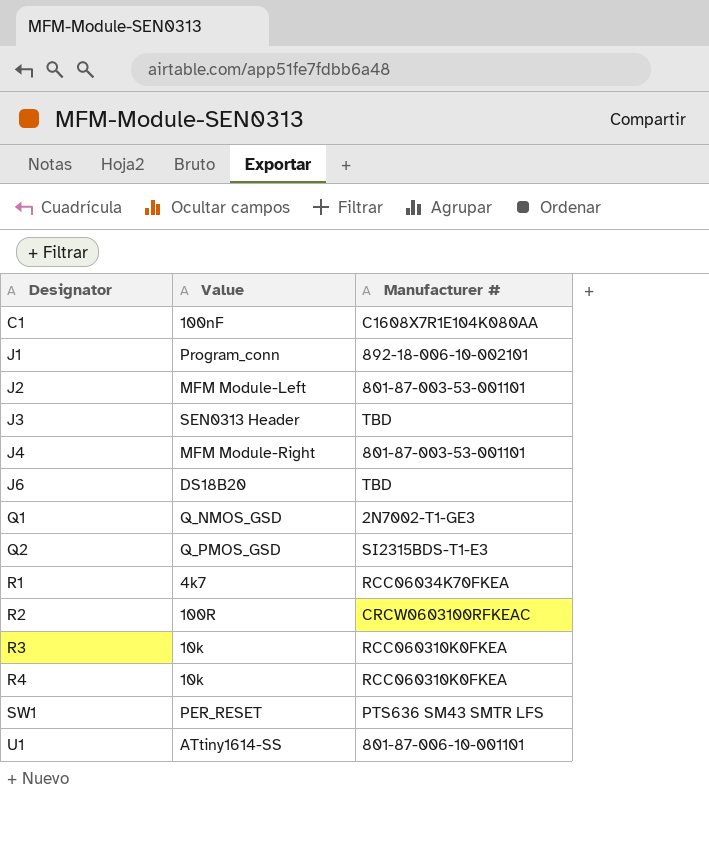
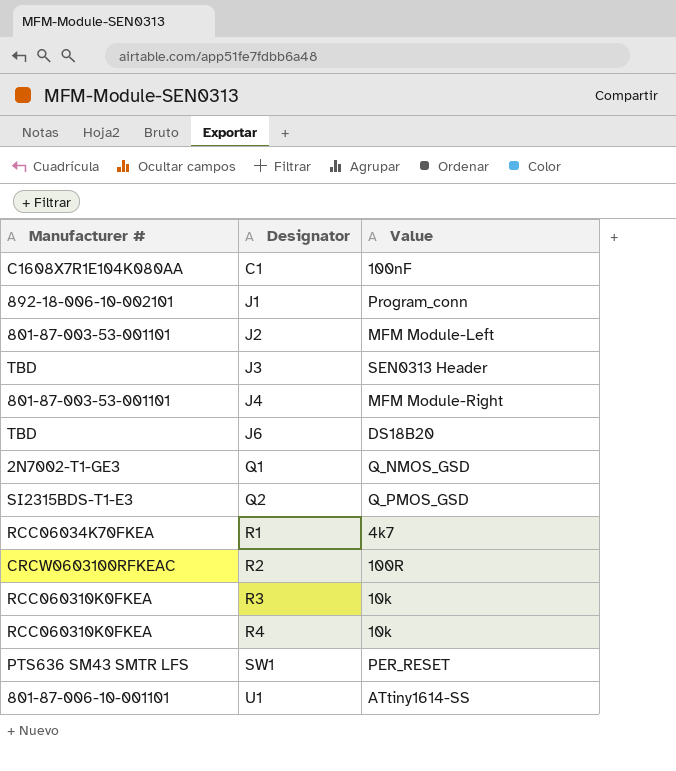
column Manufacturer # | position: 3 -> 1

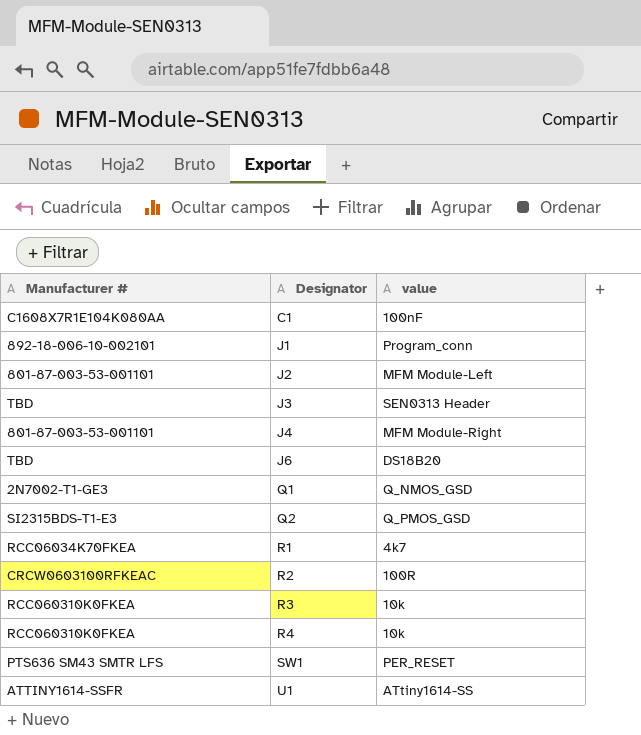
column name: Value -> value
U1 | Manufacturer #: 801-87-006-10-001101 -> ATTINY1614-SSFR

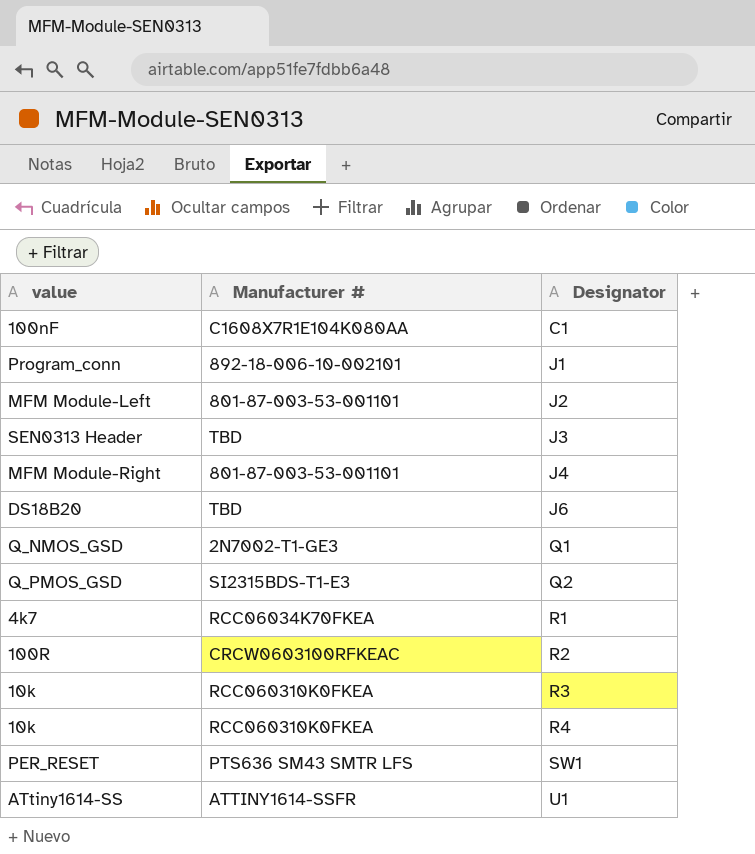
column value | position: 3 -> 1

